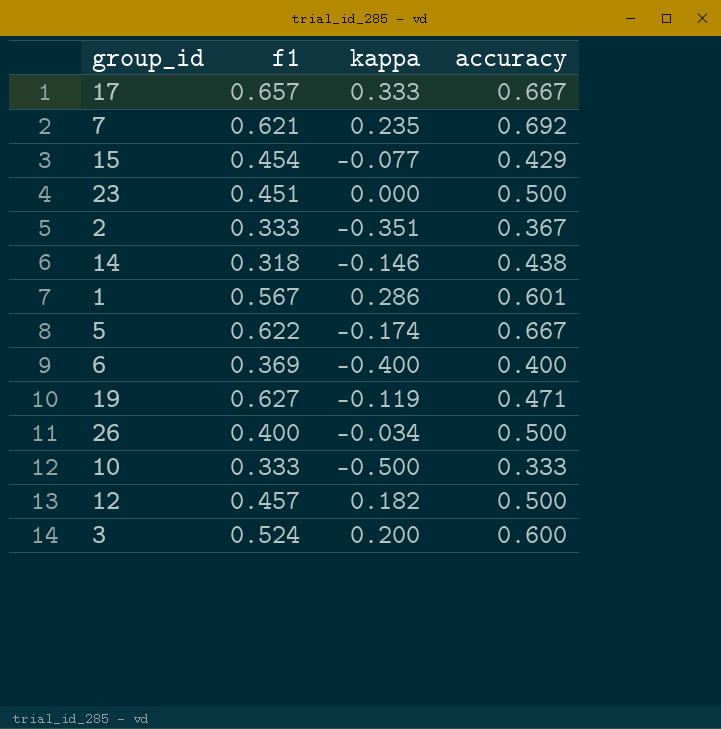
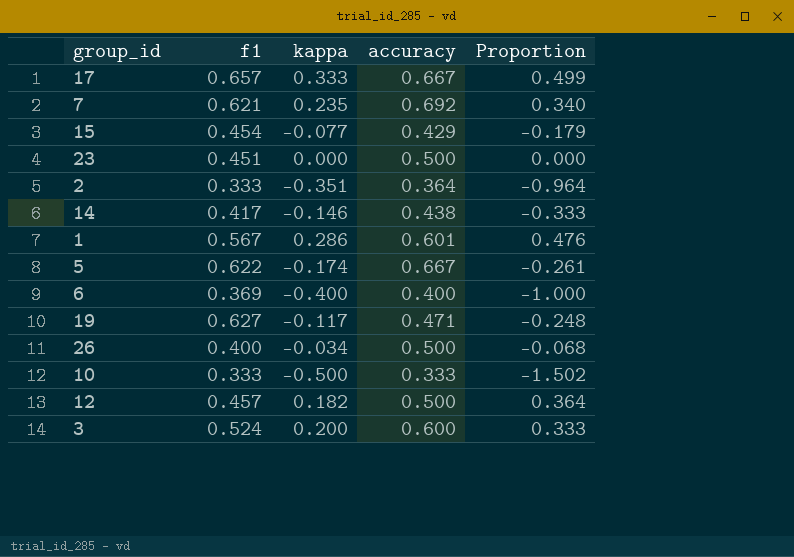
column Proportion | formula: none -> [kappa] / [accuracy]
2 | accuracy: 0.367 -> 0.364
14 | f1: 0.318 -> 0.417
19 | kappa: -0.119 -> -0.117

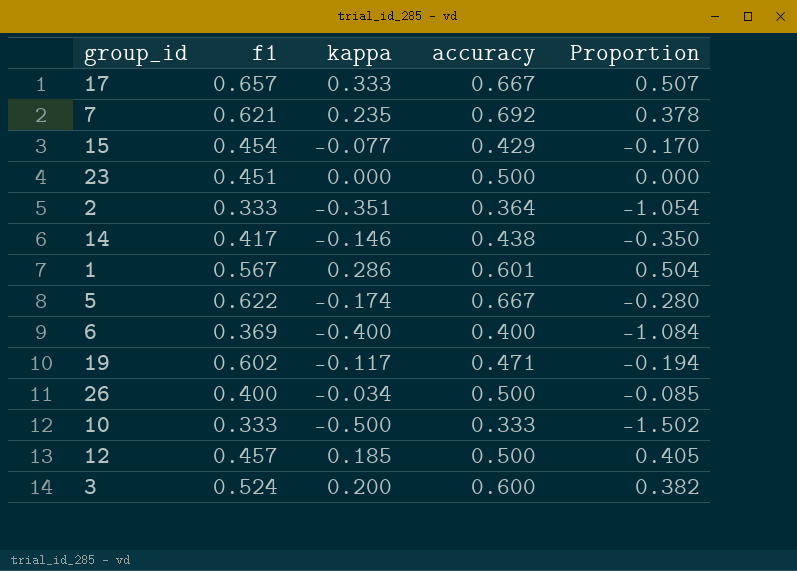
column Proportion | formula: [kappa] / [accuracy] -> [kappa] / [f1]
19 | f1: 0.627 -> 0.602
12 | kappa: 0.182 -> 0.185

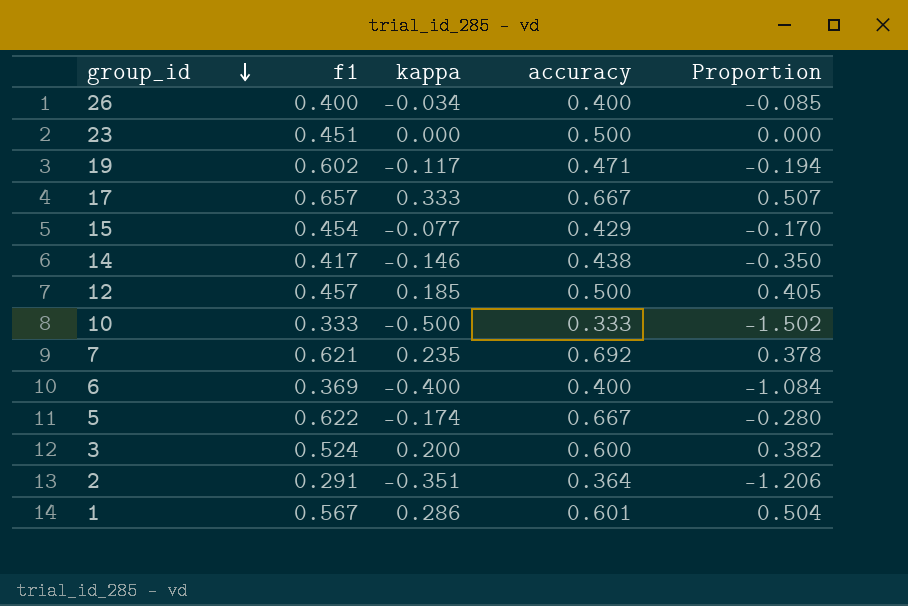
row order: none -> group_id descending
26 | accuracy: 0.500 -> 0.400
2 | f1: 0.333 -> 0.291
2 | Proportion: -1.054 -> -1.206

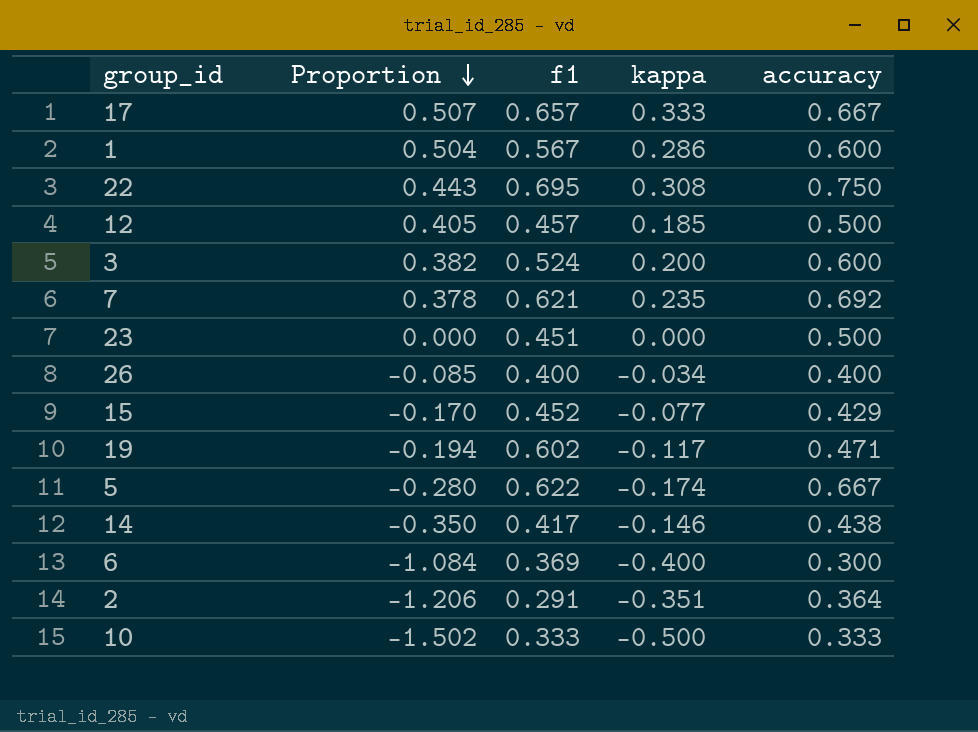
row order: group_id descending -> Proportion descending
column Proportion | position: 5 -> 2
1 | accuracy: 0.601 -> 0.600
row 22: none -> 0.443 | 0.695 | 0.308 | 0.750
15 | f1: 0.454 -> 0.452
6 | accuracy: 0.400 -> 0.300

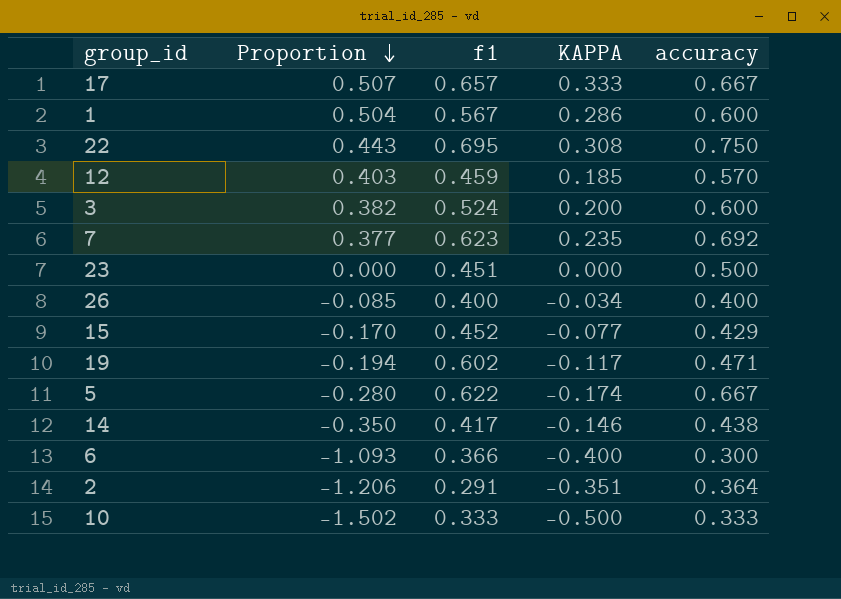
column name: kappa -> KAPPA
12 | Proportion: 0.405 -> 0.403
12 | f1: 0.457 -> 0.459
12 | accuracy: 0.500 -> 0.570
7 | Proportion: 0.378 -> 0.377
7 | f1: 0.621 -> 0.623
6 | Proportion: -1.084 -> -1.093
6 | f1: 0.369 -> 0.366

